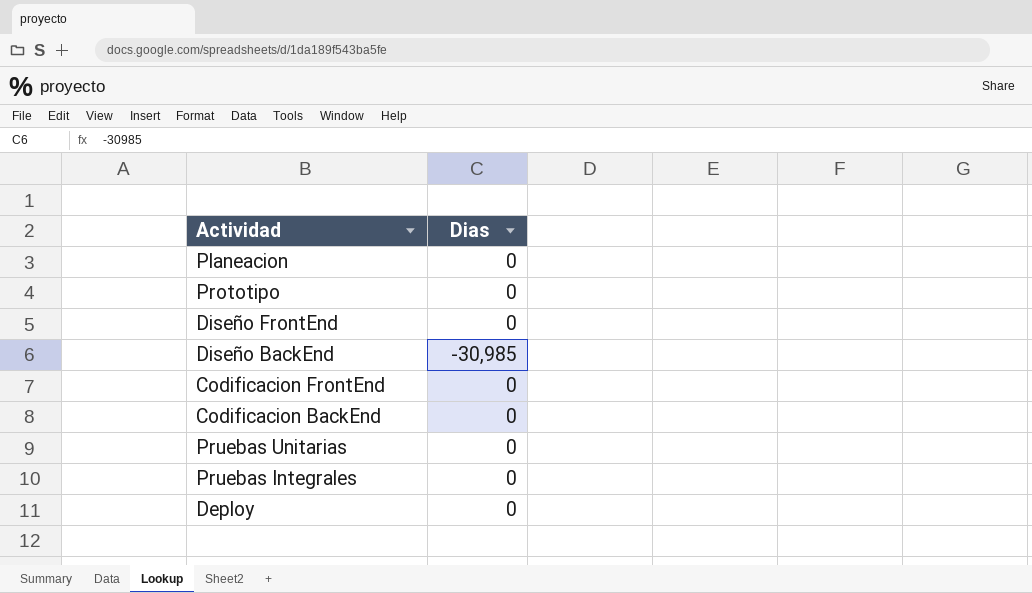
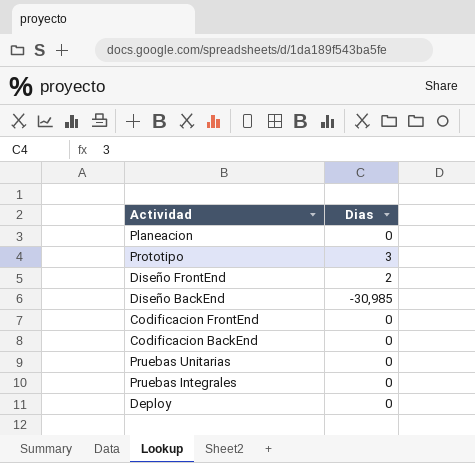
Prototipo | Dias: 0 -> 3
Diseño FrontEnd | Dias: 0 -> 2

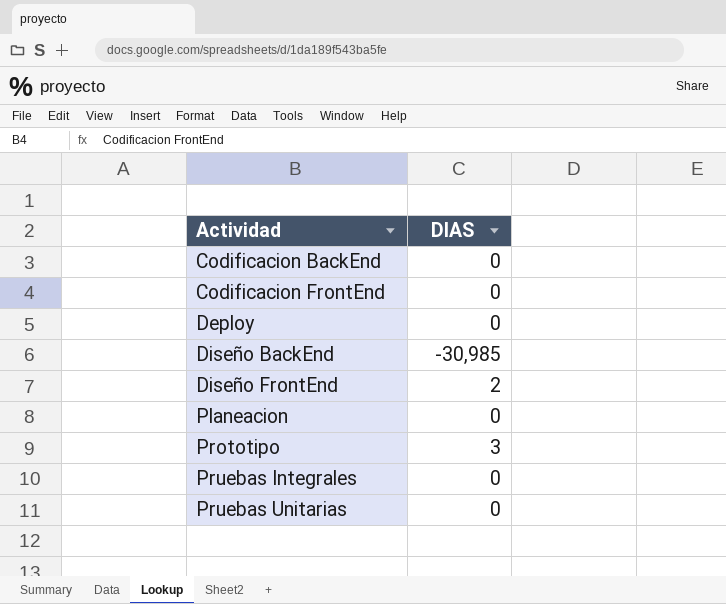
row order: none -> Actividad ascending
column name: Dias -> DIAS

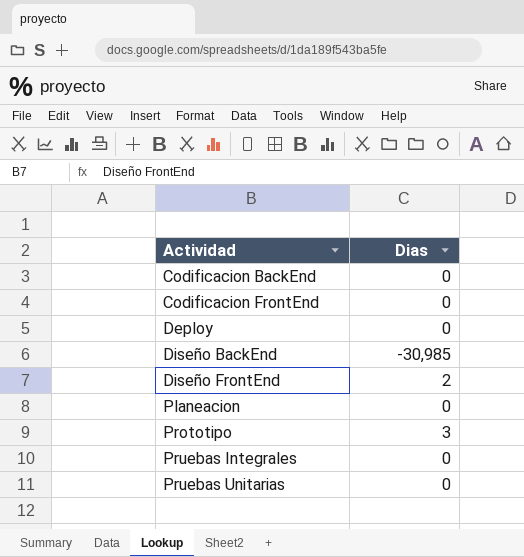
column name: DIAS -> Dias

